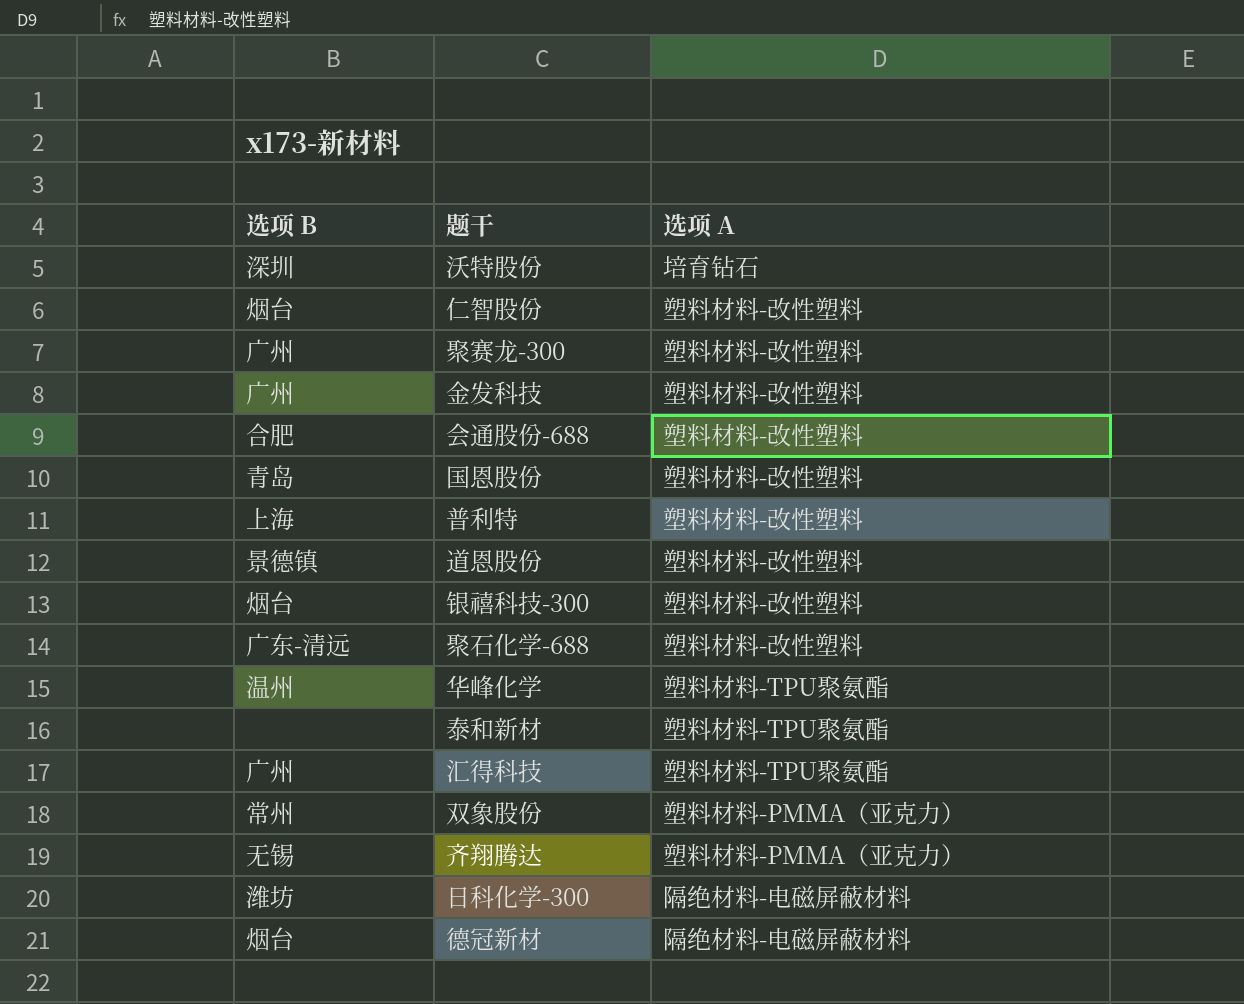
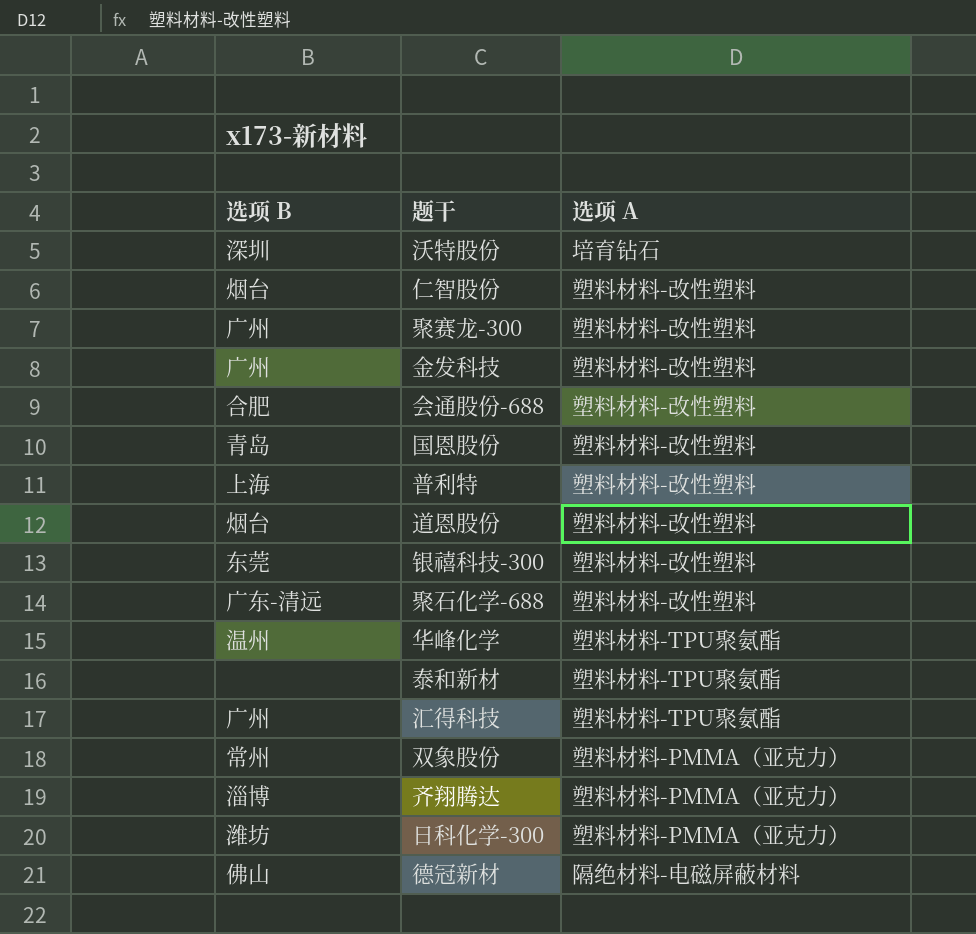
道恩股份 | 选项 B: 景德镇 -> 烟台
银禧科技-300 | 选项 B: 烟台 -> 东莞
齐翔腾达 | 选项 B: 无锡 -> 淄博
日科化学-300 | 选项 A: 隔绝材料-电磁屏蔽材料 -> 塑料材料-PMMA（亚克力）
德冠新材 | 选项 B: 烟台 -> 佛山

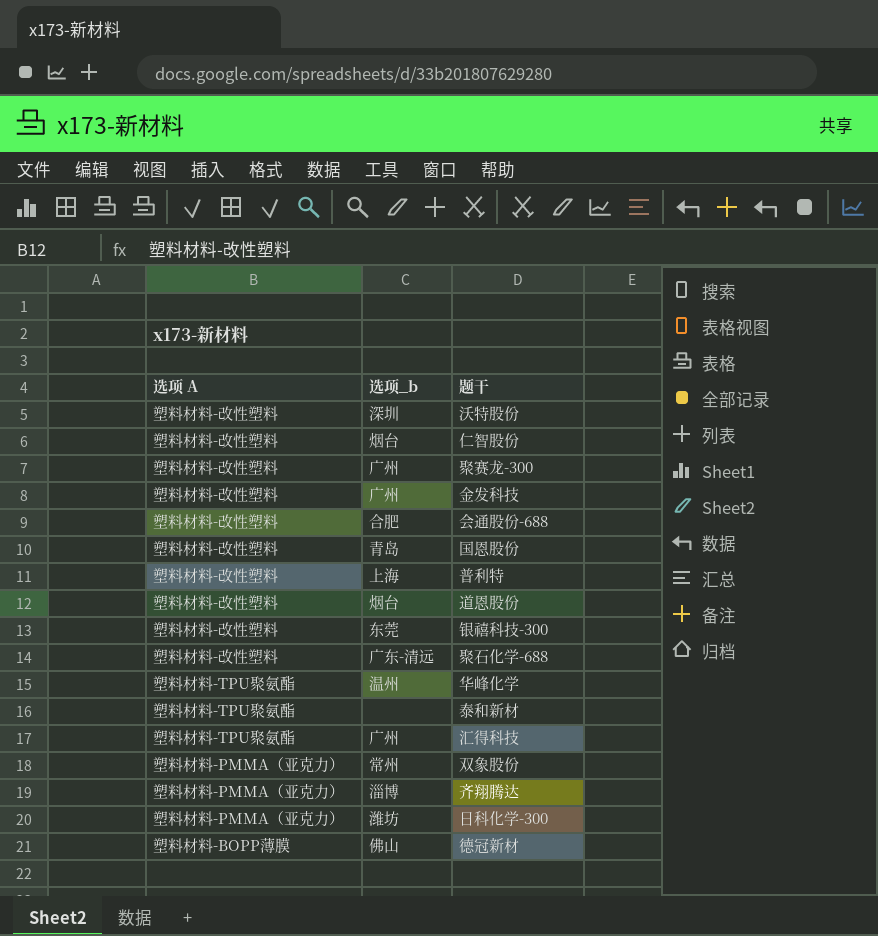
column 选项 A | position: 3 -> 1
column name: 选项 B -> 选项_b
沃特股份 | 选项 A: 培育钻石 -> 塑料材料-改性塑料
德冠新材 | 选项 A: 隔绝材料-电磁屏蔽材料 -> 塑料材料-BOPP薄膜

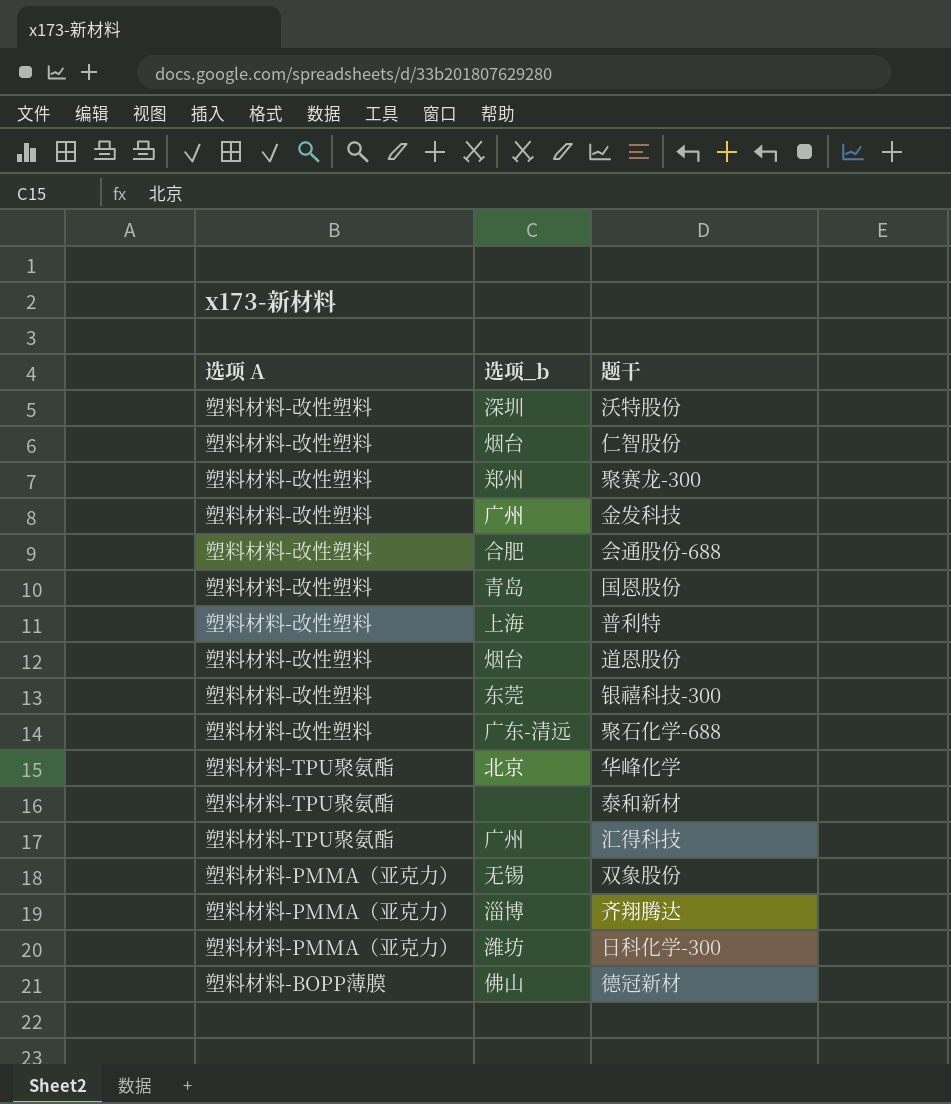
聚赛龙-300 | 选项_b: 广州 -> 郑州
华峰化学 | 选项_b: 温州 -> 北京
双象股份 | 选项_b: 常州 -> 无锡

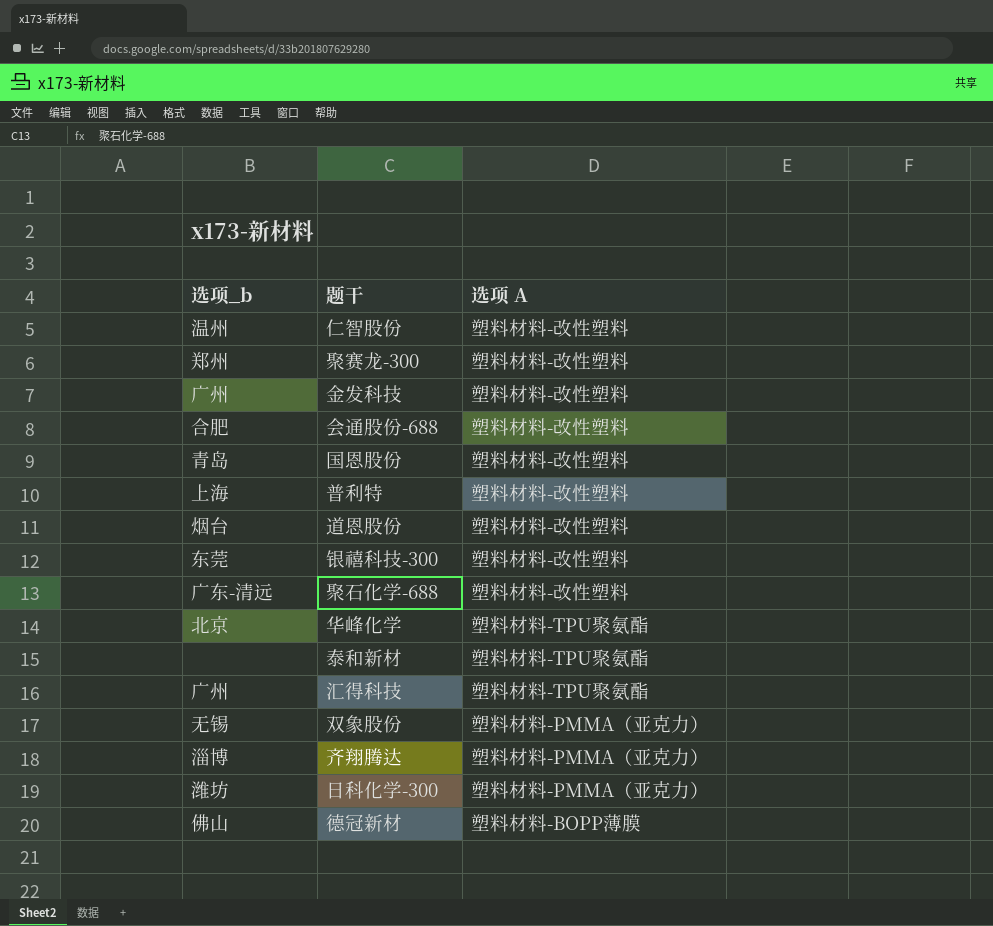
column 选项 A | position: 1 -> 3
row 沃特股份: 塑料材料-改性塑料 | 深圳 -> none
仁智股份 | 选项_b: 烟台 -> 温州

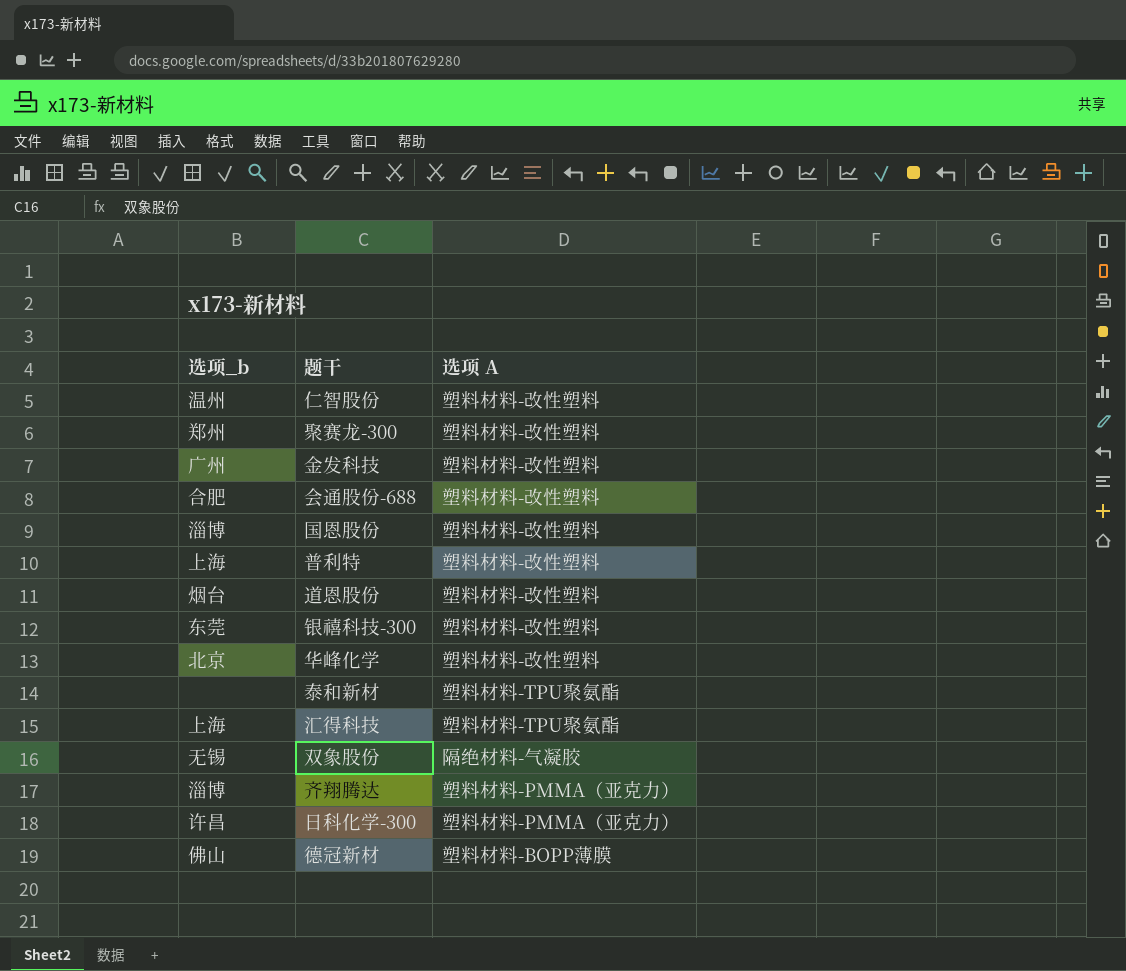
row 聚石化学-688: 广东-清远 | 塑料材料-改性塑料 -> none
国恩股份 | 选项_b: 青岛 -> 淄博
华峰化学 | 选项 A: 塑料材料-TPU聚氨酯 -> 塑料材料-改性塑料
汇得科技 | 选项_b: 广州 -> 上海
双象股份 | 选项 A: 塑料材料-PMMA（亚克力） -> 隔绝材料-气凝胶
日科化学-300 | 选项_b: 潍坊 -> 许昌

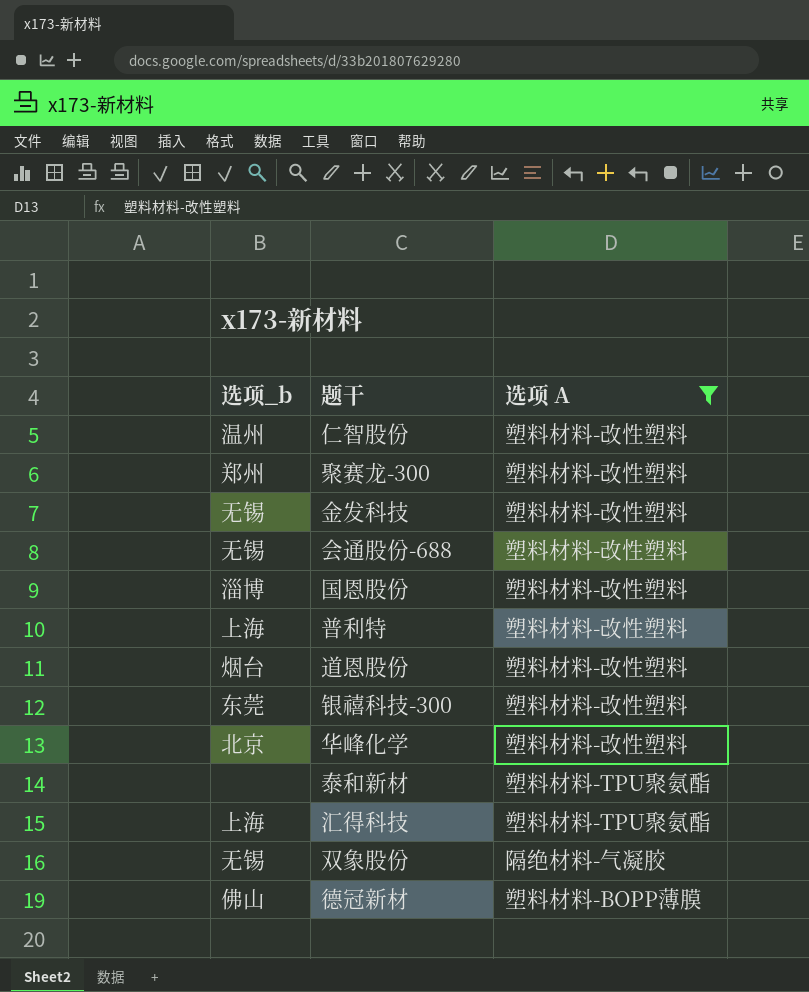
filter: none -> 选项 A != 塑料材料-PMMA（亚克力）
金发科技 | 选项_b: 广州 -> 无锡
会通股份-688 | 选项_b: 合肥 -> 无锡

